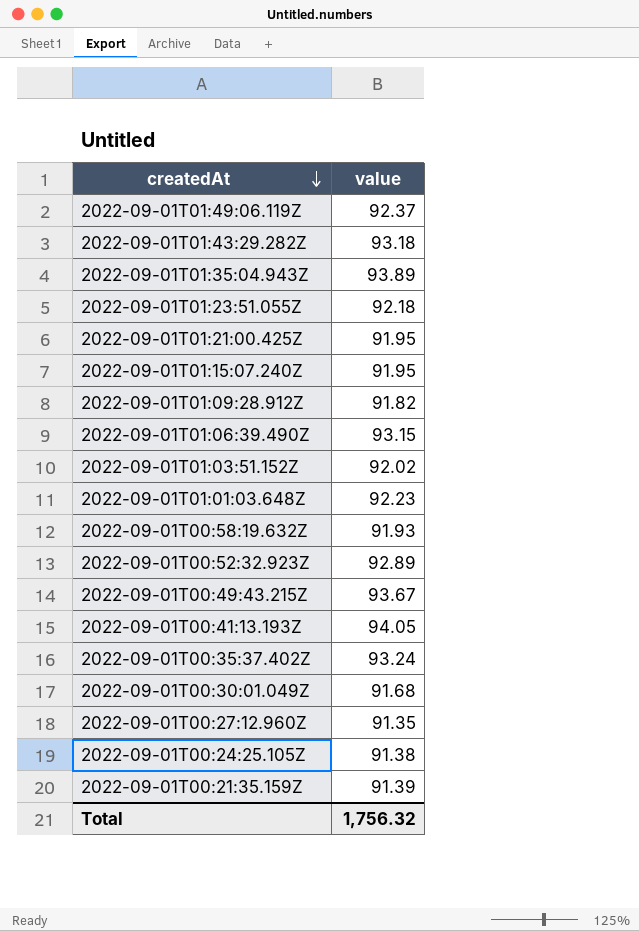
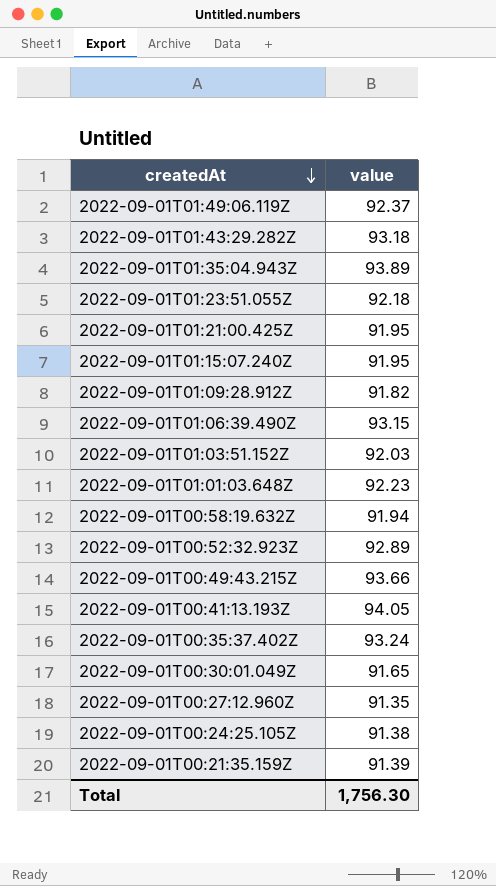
2022-09-01T01:03:51.152Z | value: 92.02 -> 92.03
2022-09-01T00:58:19.632Z | value: 91.93 -> 91.94
2022-09-01T00:49:43.215Z | value: 93.67 -> 93.66
2022-09-01T00:30:01.049Z | value: 91.68 -> 91.65
Total | value: 1,756.32 -> 1,756.30

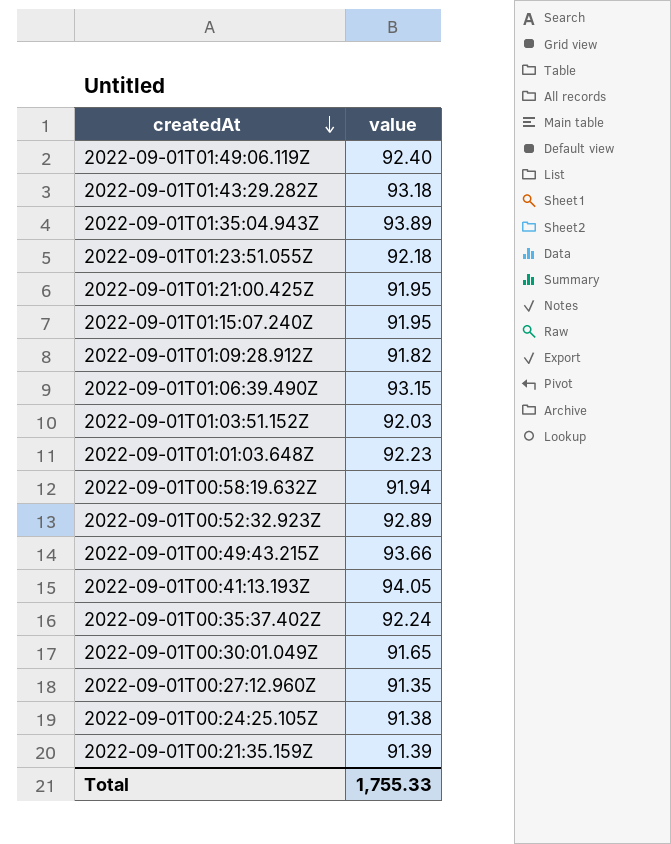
2022-09-01T01:49:06.119Z | value: 92.37 -> 92.40
2022-09-01T00:35:37.402Z | value: 93.24 -> 92.24
Total | value: 1,756.30 -> 1,755.33

